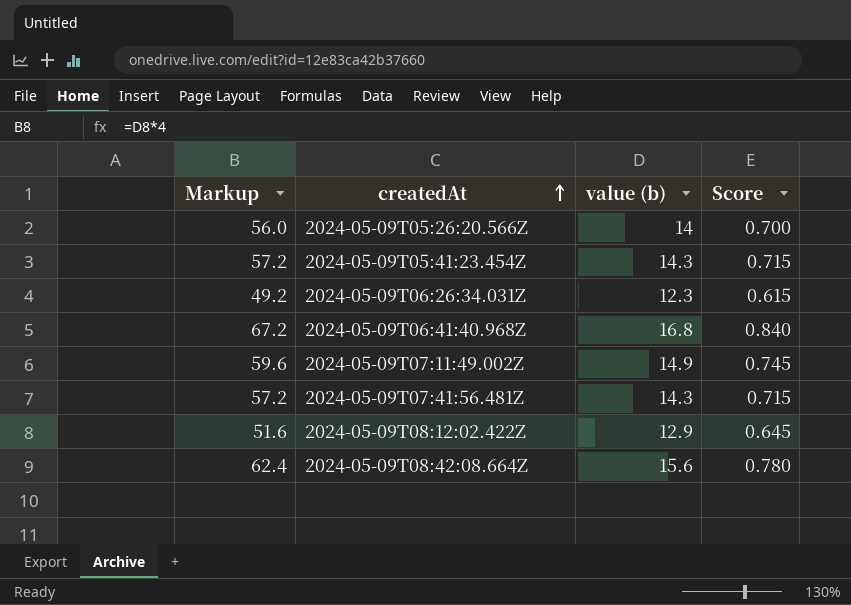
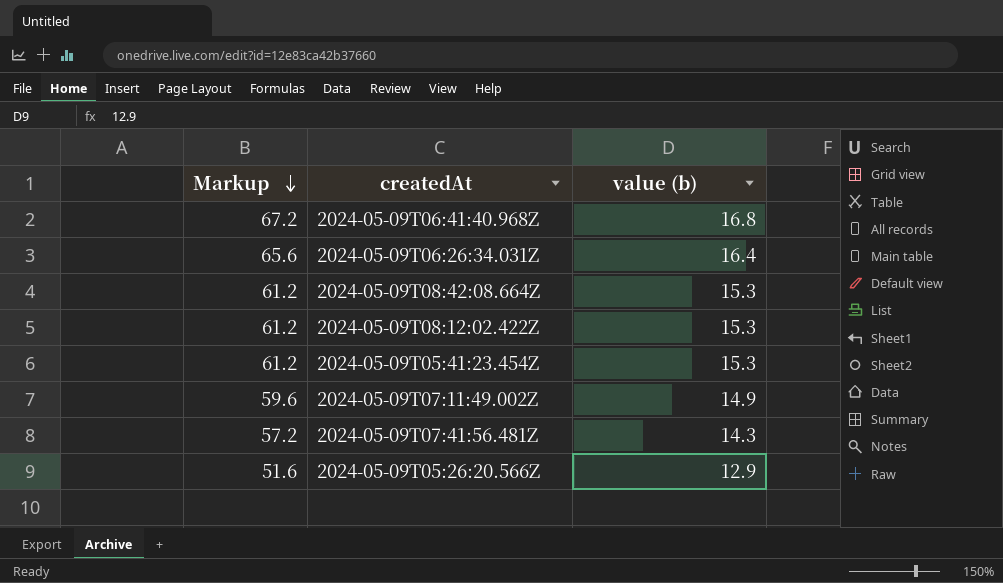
row order: createdAt ascending -> Markup descending
column Score | formula: [value (b)] * 0.05 -> none
2024-05-09T06:26:34.031Z | Markup: 49.2 -> 65.6
2024-05-09T06:26:34.031Z | value (b): 12.3 -> 16.4
2024-05-09T08:42:08.664Z | Markup: 62.4 -> 61.2
2024-05-09T08:42:08.664Z | value (b): 15.6 -> 15.3
2024-05-09T08:12:02.422Z | Markup: 51.6 -> 61.2
2024-05-09T08:12:02.422Z | value (b): 12.9 -> 15.3
2024-05-09T05:41:23.454Z | Markup: 57.2 -> 61.2
2024-05-09T05:41:23.454Z | value (b): 14.3 -> 15.3
2024-05-09T05:26:20.566Z | Markup: 56.0 -> 51.6
2024-05-09T05:26:20.566Z | value (b): 14 -> 12.9

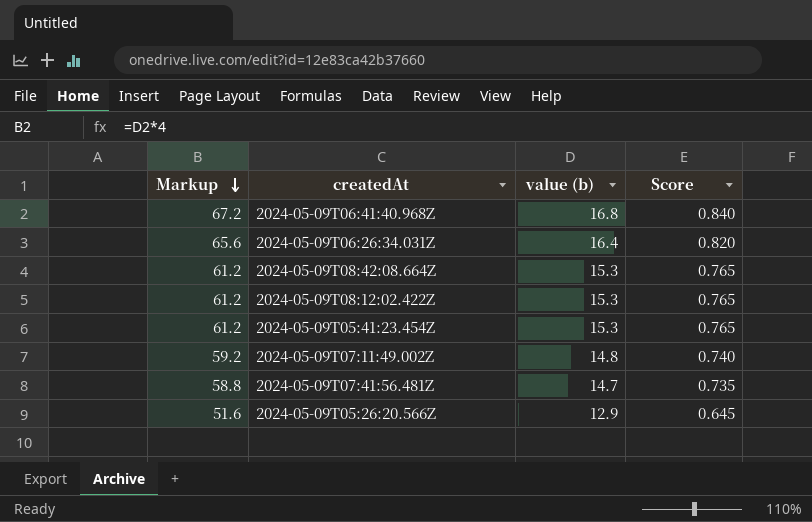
column Score | formula: none -> [value (b)] * 0.05
2024-05-09T07:11:49.002Z | Markup: 59.6 -> 59.2
2024-05-09T07:11:49.002Z | value (b): 14.9 -> 14.8
2024-05-09T07:41:56.481Z | Markup: 57.2 -> 58.8
2024-05-09T07:41:56.481Z | value (b): 14.3 -> 14.7

